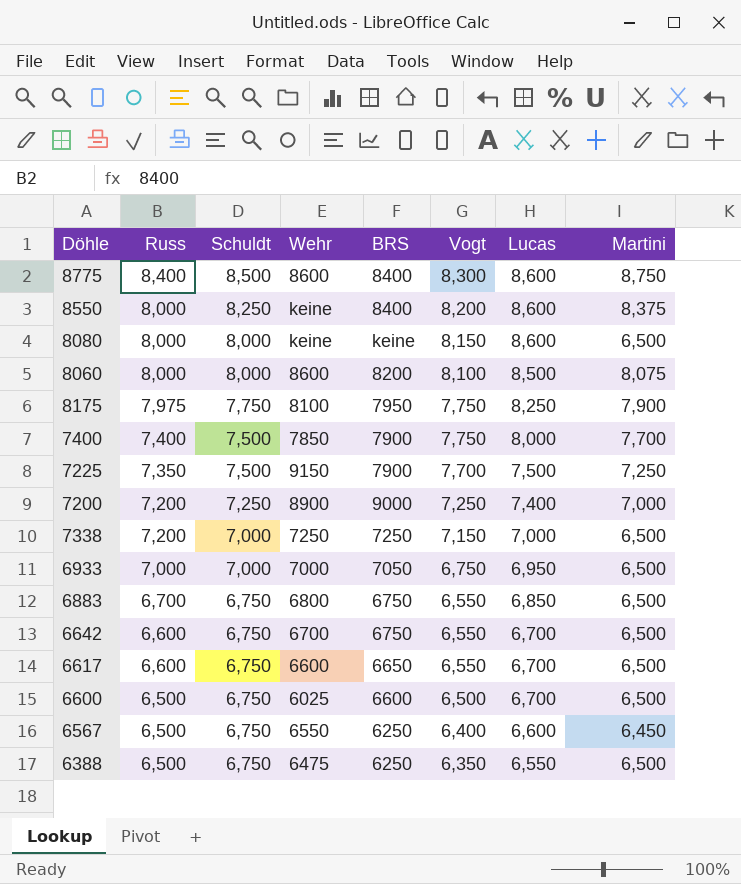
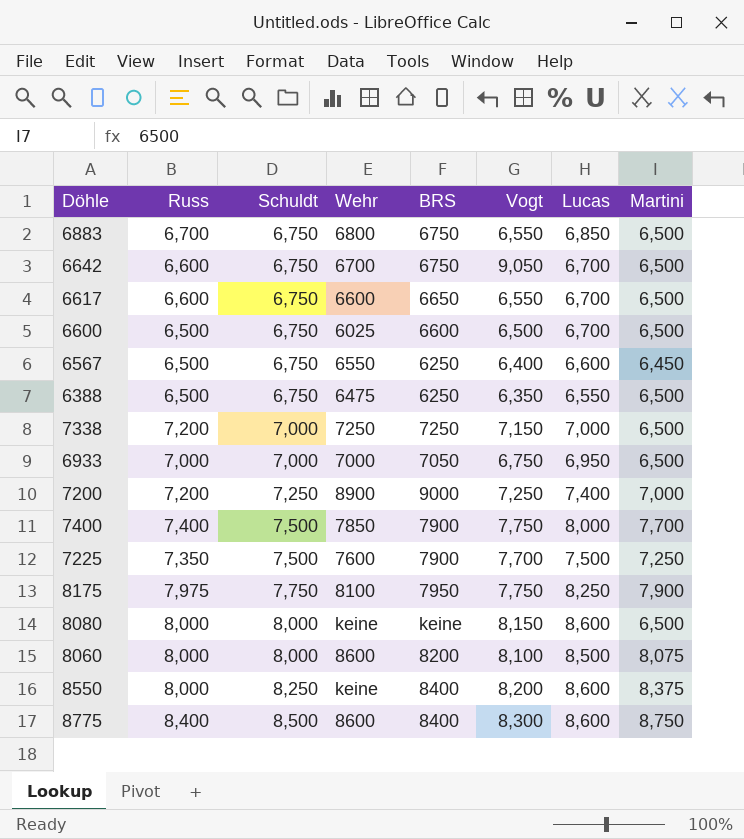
row order: Russ descending -> Schuldt ascending
6642 | Vogt: 6,550 -> 9,050
7225 | Wehr: 9150 -> 7600

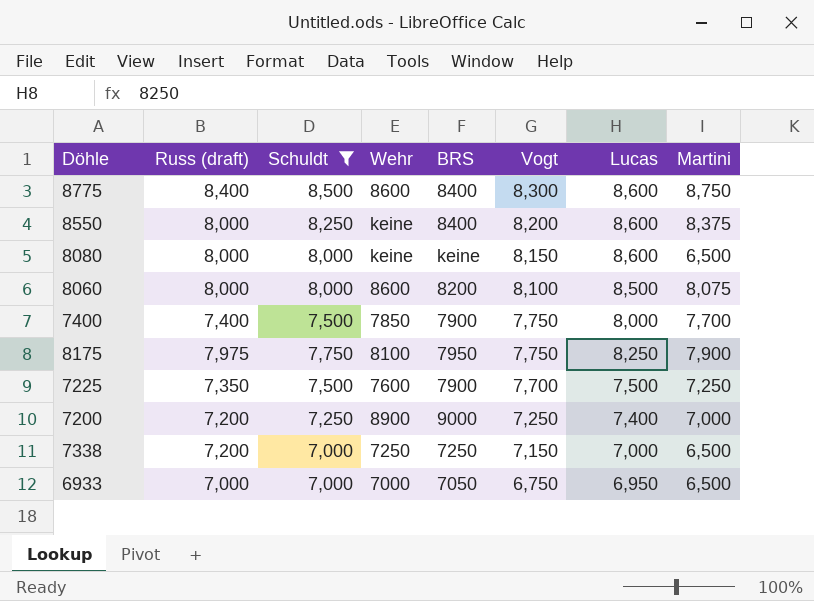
filter: none -> Schuldt != 6,750
row order: Schuldt ascending -> Vogt descending
column name: Russ -> Russ (draft)

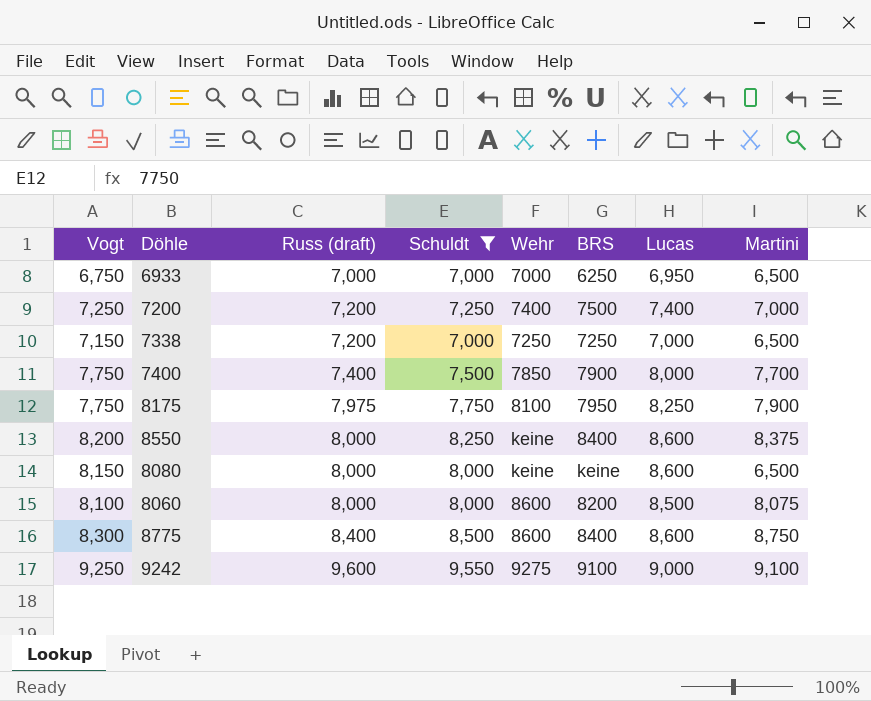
row order: Vogt descending -> Russ (draft) ascending
column Vogt | position: 6 -> 1
row 7225: 7,350 | 7,500 | 7600 | 7900 | 7,700 | 7,500 | 7,250 -> none
6933 | BRS: 7050 -> 6250
7200 | Wehr: 8900 -> 7400
7200 | BRS: 9000 -> 7500
row 9242: none -> 9,250 | 9,600 | 9,550 | 9275 | 9100 | 9,000 | 9,100

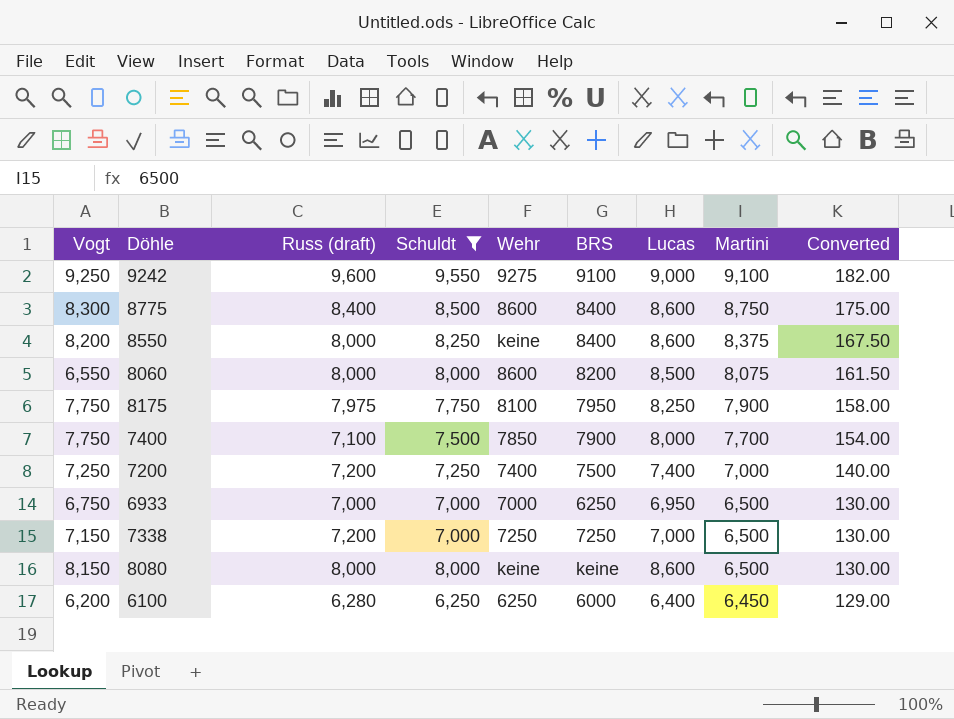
row order: Russ (draft) ascending -> Martini descending
column Converted | formula: none -> [Martini] * 0.02
8060 | Vogt: 8,100 -> 6,550
7400 | Russ (draft): 7,400 -> 7,100
row 6100: none -> 6,200 | 6,280 | 6,250 | 6250 | 6000 | 6,400 | 6,450 | 129.00

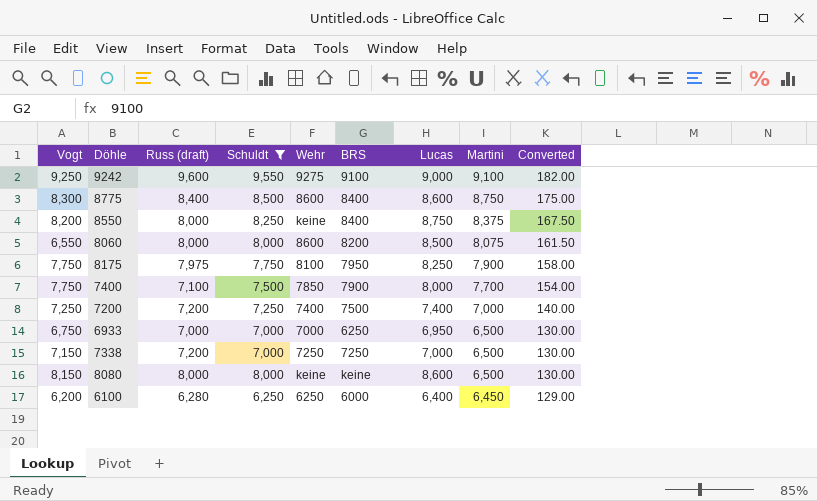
8550 | Lucas: 8,600 -> 8,750

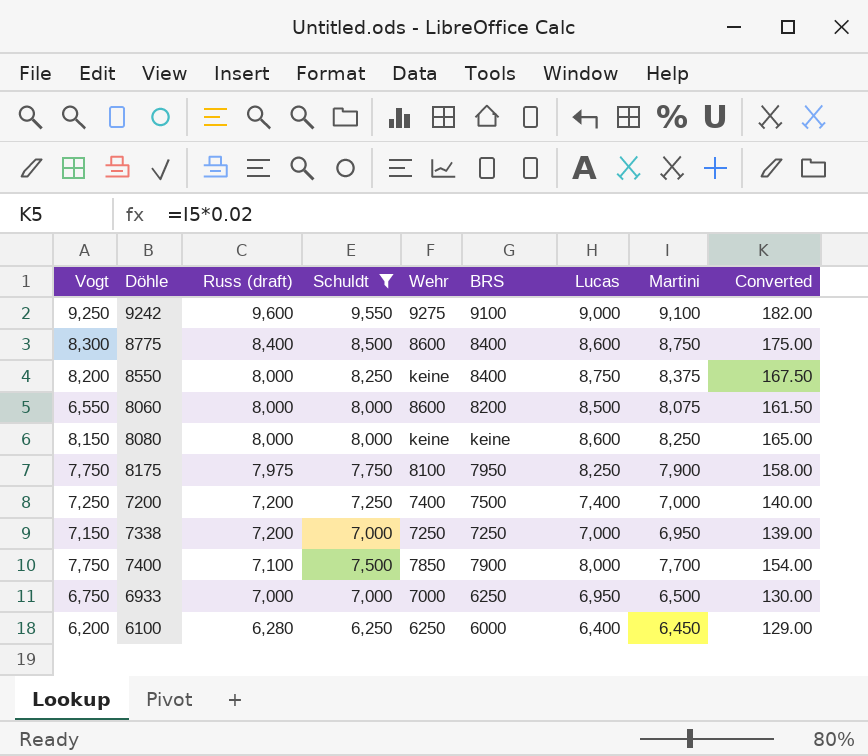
row order: Martini descending -> Russ (draft) descending
8080 | Martini: 6,500 -> 8,250
8080 | Converted: 130.00 -> 165.00
7338 | Martini: 6,500 -> 6,950
7338 | Converted: 130.00 -> 139.00

